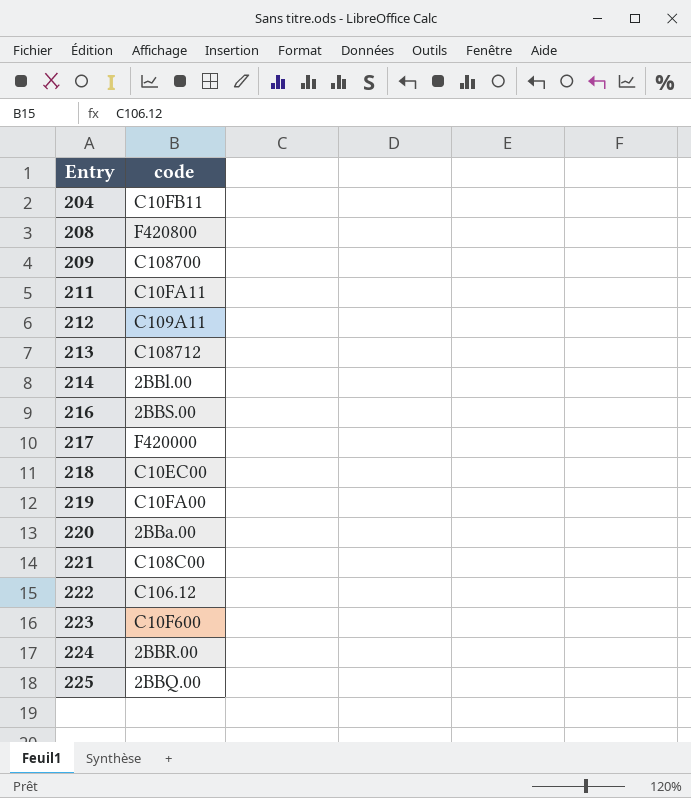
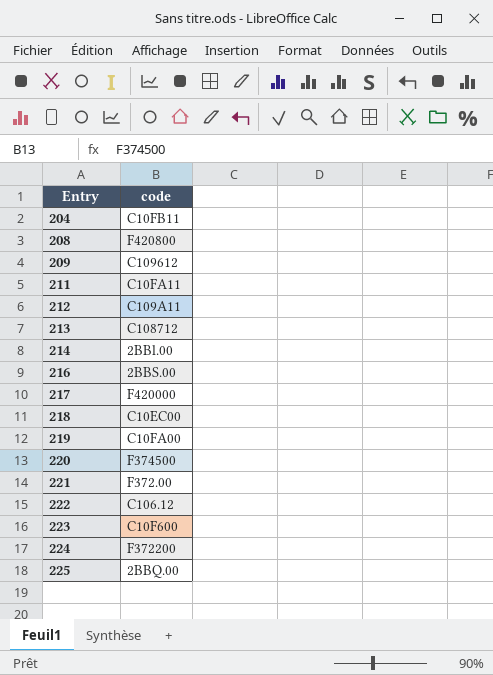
209 | code: C108700 -> C109612
220 | code: 2BBa.00 -> F374500
221 | code: C108C00 -> F372.00
224 | code: 2BBR.00 -> F372200

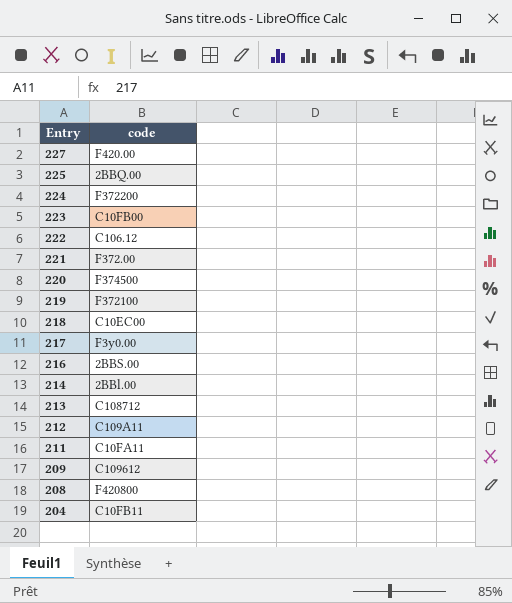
row order: Entry ascending -> Entry descending
row 227: none -> F420.00
223 | code: C10F600 -> C10FB00
219 | code: C10FA00 -> F372100
217 | code: F420000 -> F3y0.00

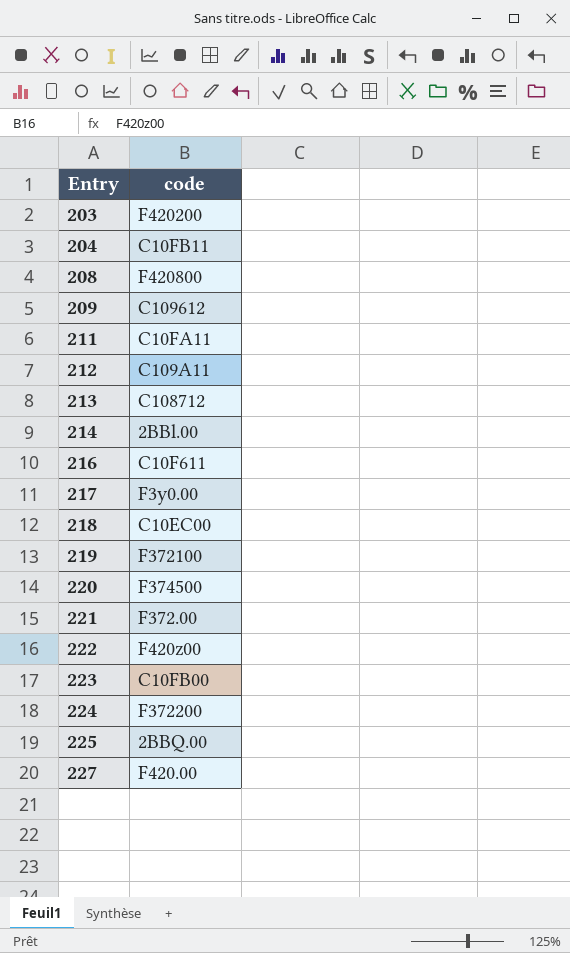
row order: Entry descending -> Entry ascending
row 203: none -> F420200
216 | code: 2BBS.00 -> C10F611
222 | code: C106.12 -> F420z00

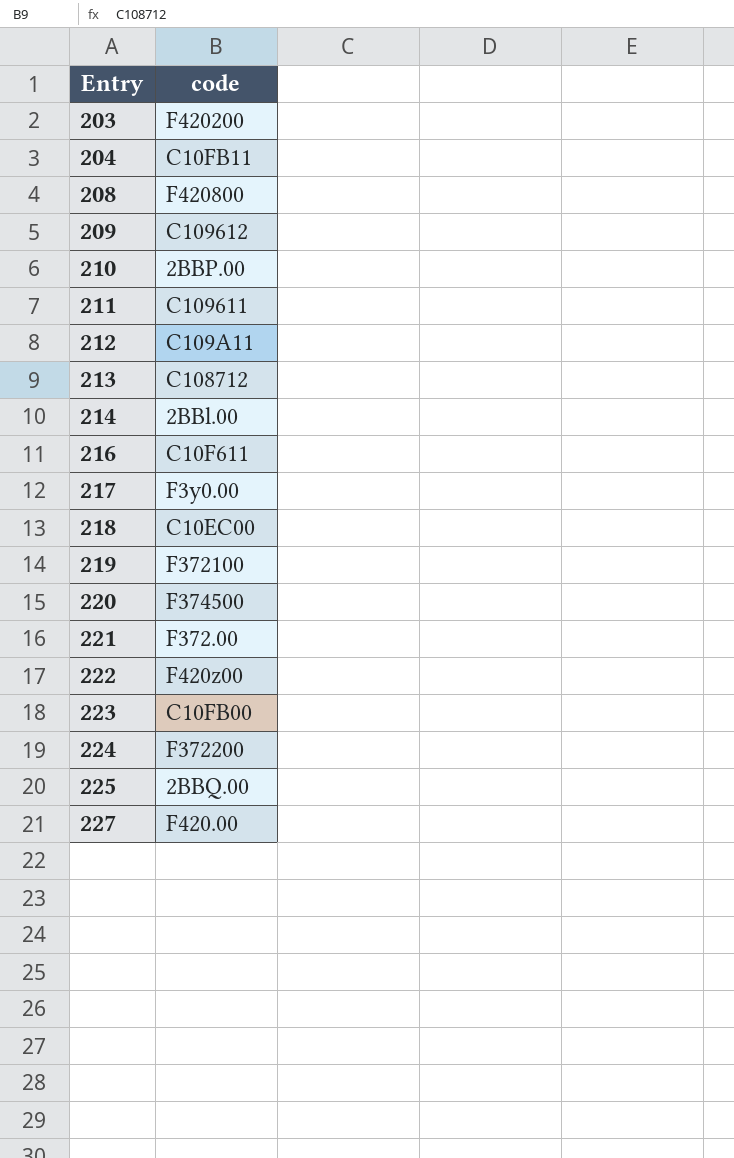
row 210: none -> 2BBP.00
211 | code: C10FA11 -> C109611

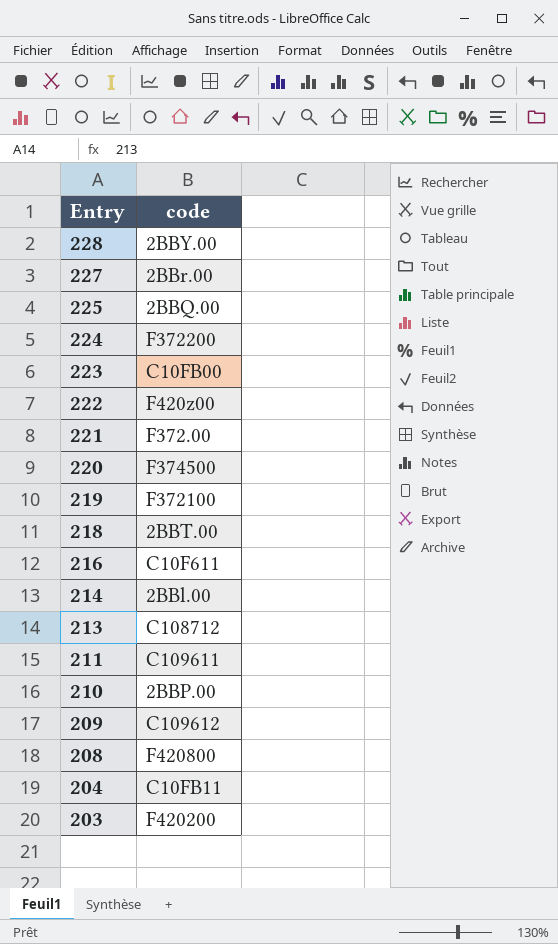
row order: Entry ascending -> Entry descending
row 212: C109A11 -> none
row 217: F3y0.00 -> none
row 228: none -> 2BBY.00
227 | code: F420.00 -> 2BBr.00
218 | code: C10EC00 -> 2BBT.00

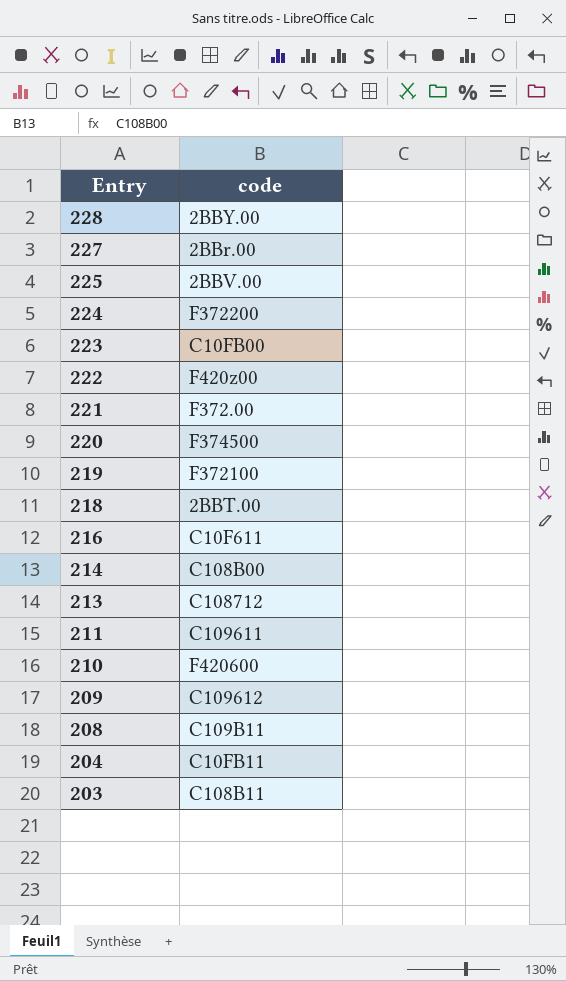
225 | code: 2BBQ.00 -> 2BBV.00
214 | code: 2BBl.00 -> C108B00
210 | code: 2BBP.00 -> F420600
208 | code: F420800 -> C109B11
203 | code: F420200 -> C108B11

